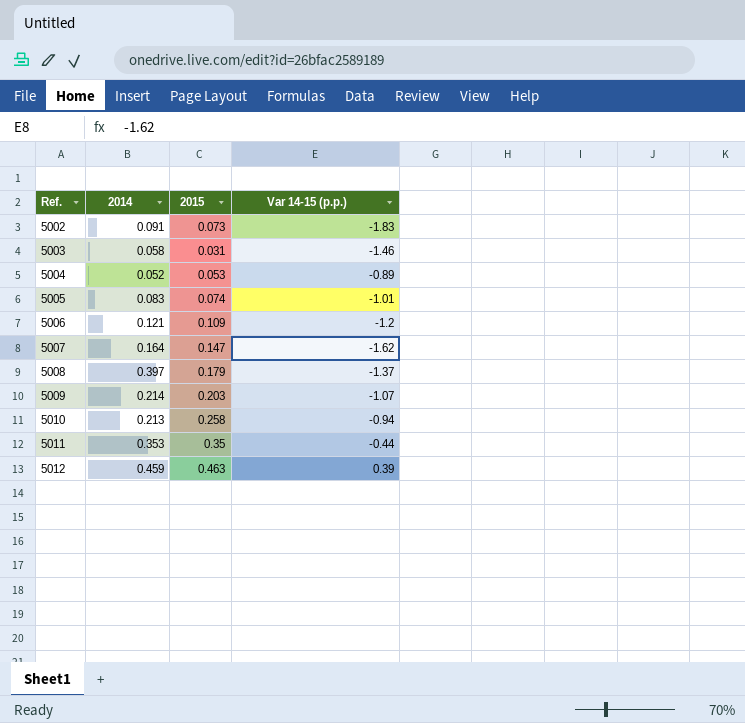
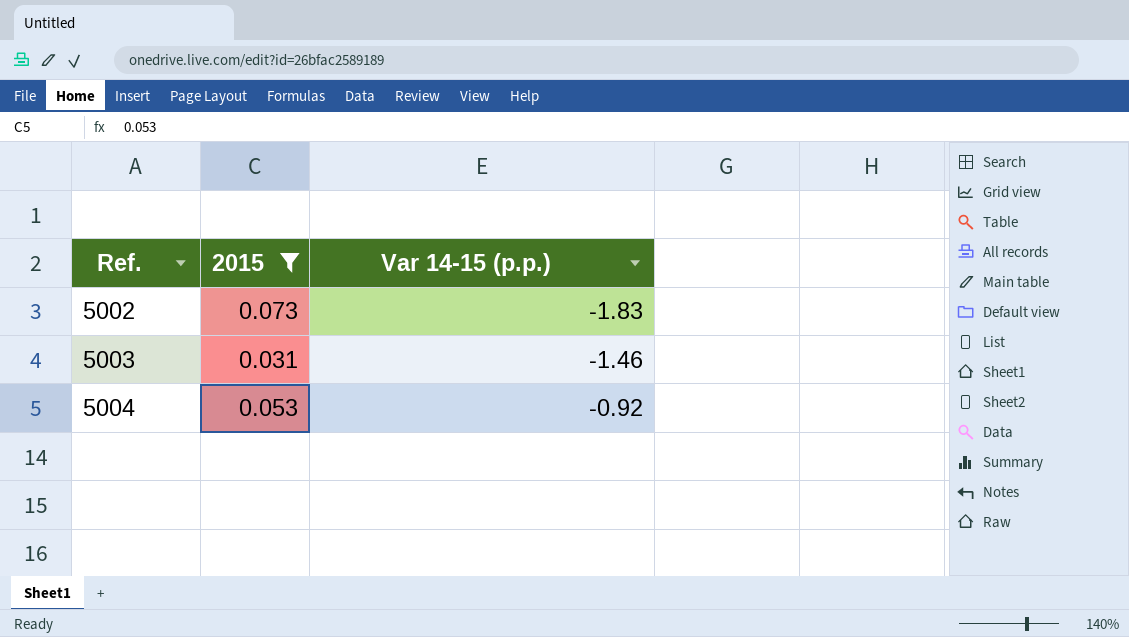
filter: none -> 2015 <= 0.073
column 2014 | position: 2 -> none
5004 | Var 14-15 (p.p.): -0.89 -> -0.92

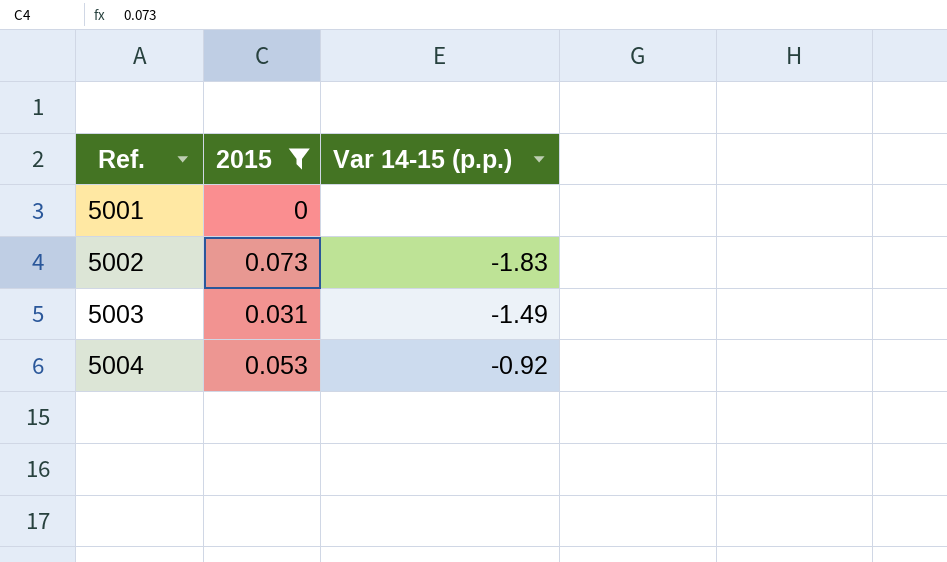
row 5001: none -> 0 | none
5003 | Var 14-15 (p.p.): -1.46 -> -1.49

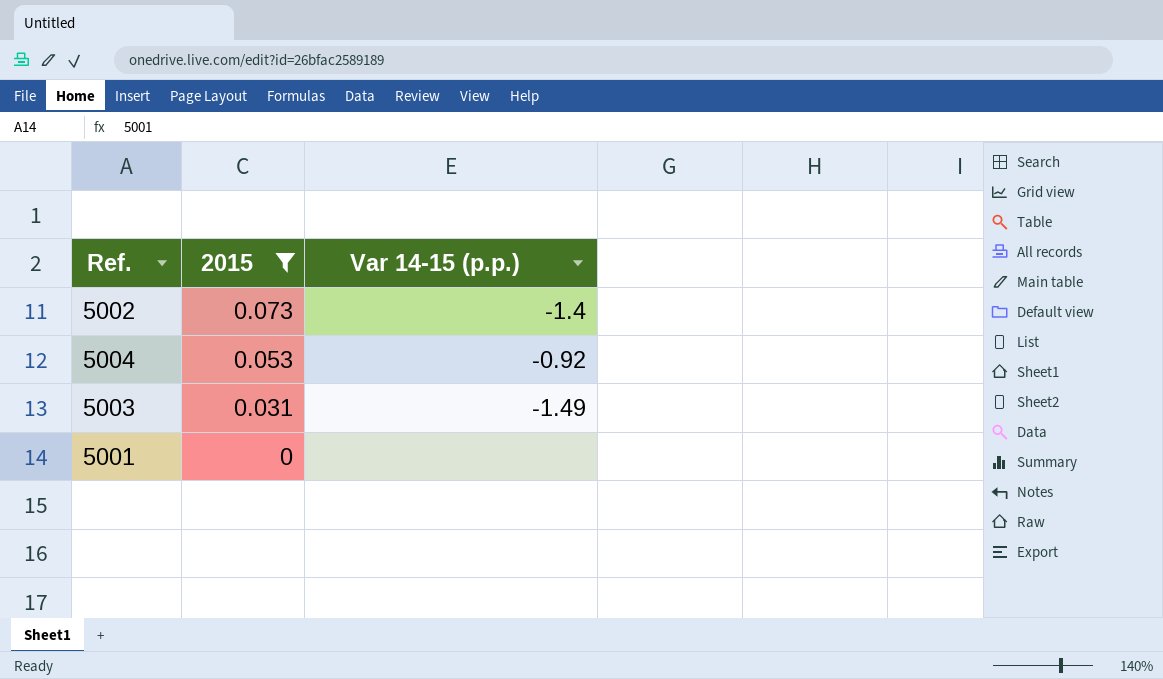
row order: Ref. ascending -> 2015 descending
5002 | Var 14-15 (p.p.): -1.83 -> -1.4

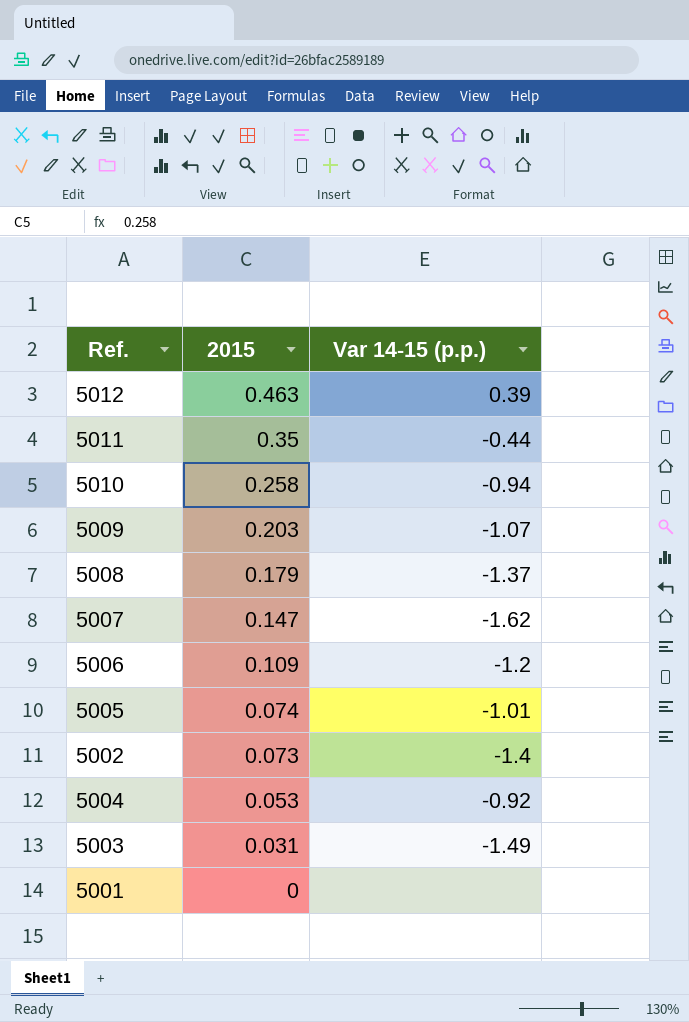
filter: 2015 <= 0.073 -> none

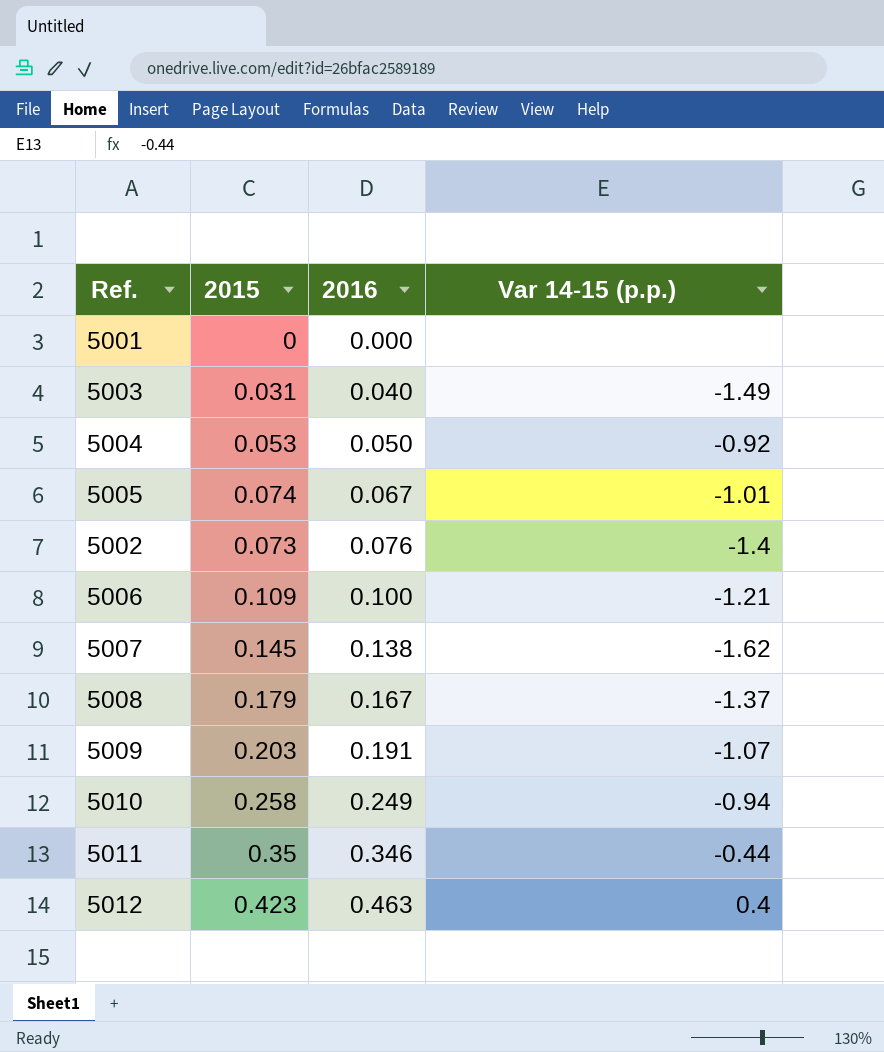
row order: 2015 descending -> 2016 ascending
column 2016 | position: none -> 3
5006 | Var 14-15 (p.p.): -1.2 -> -1.21
5007 | 2015: 0.147 -> 0.145
5012 | 2015: 0.463 -> 0.423
5012 | Var 14-15 (p.p.): 0.39 -> 0.4

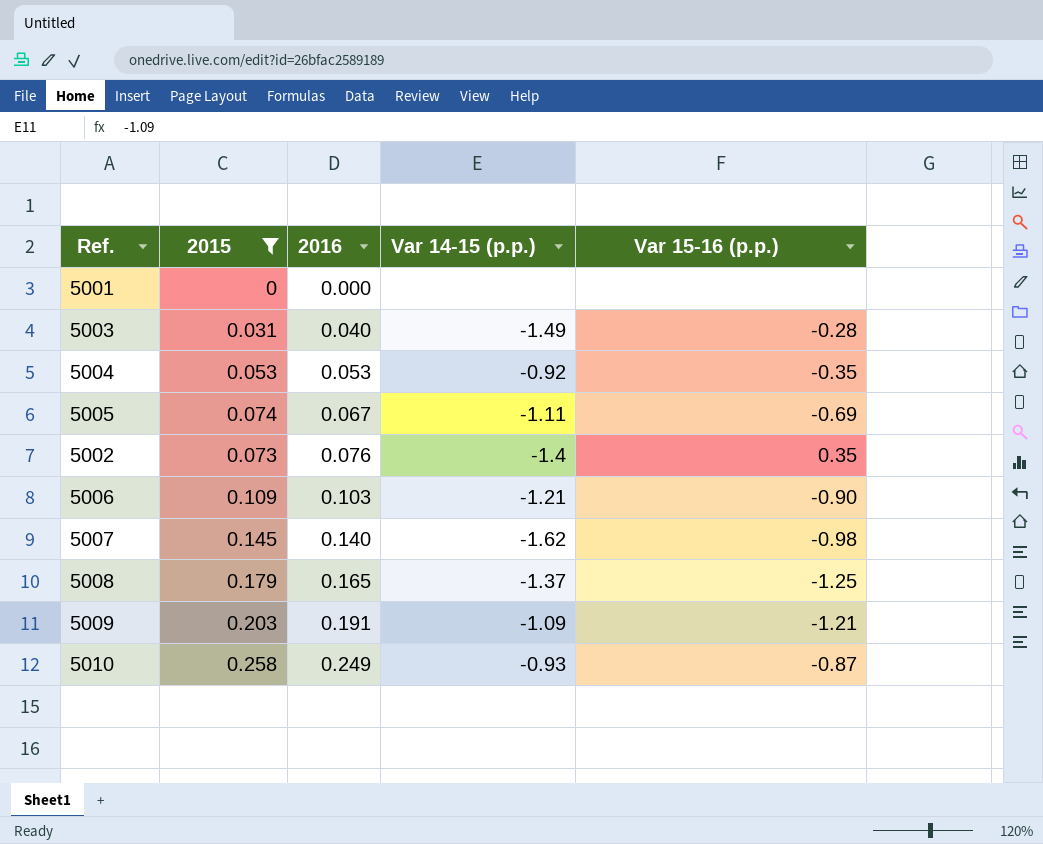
filter: none -> 2015 <= 0.258
column Var 15-16 (p.p.) | position: none -> 5
5004 | 2016: 0.050 -> 0.053
5005 | Var 14-15 (p.p.): -1.01 -> -1.11
5006 | 2016: 0.100 -> 0.103
5007 | 2016: 0.138 -> 0.140
5008 | 2016: 0.167 -> 0.165
5009 | Var 14-15 (p.p.): -1.07 -> -1.09
5010 | Var 14-15 (p.p.): -0.94 -> -0.93

